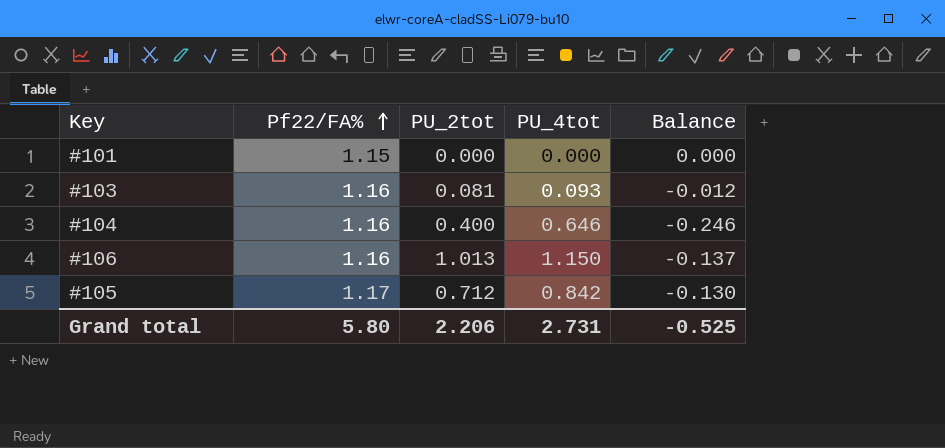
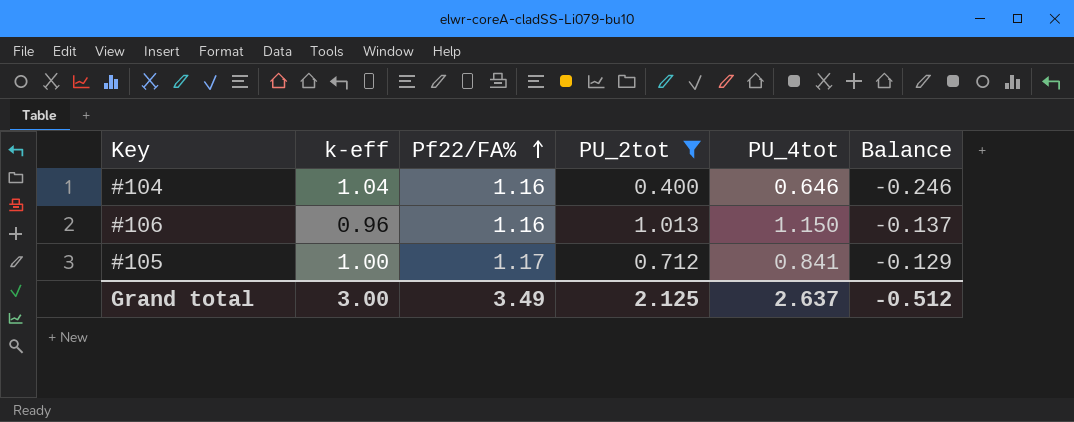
filter: none -> PU_2tot >= 0.400
column k-eff | position: none -> 2
#105 | PU_4tot: 0.842 -> 0.841
#105 | Balance: -0.130 -> -0.129
Grand total | Pf22/FA%: 5.80 -> 3.49
Grand total | PU_2tot: 2.206 -> 2.125
Grand total | PU_4tot: 2.731 -> 2.637
Grand total | Balance: -0.525 -> -0.512

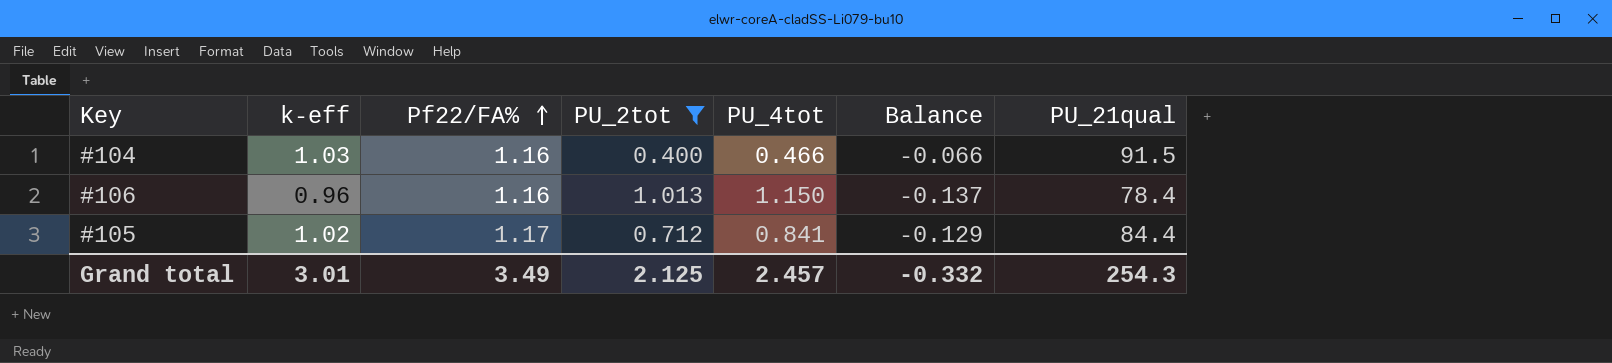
column PU_21qual | position: none -> 7
#104 | k-eff: 1.04 -> 1.03
#104 | PU_4tot: 0.646 -> 0.466
#104 | Balance: -0.246 -> -0.066
#105 | k-eff: 1.00 -> 1.02
Grand total | k-eff: 3.00 -> 3.01
Grand total | PU_4tot: 2.637 -> 2.457
Grand total | Balance: -0.512 -> -0.332

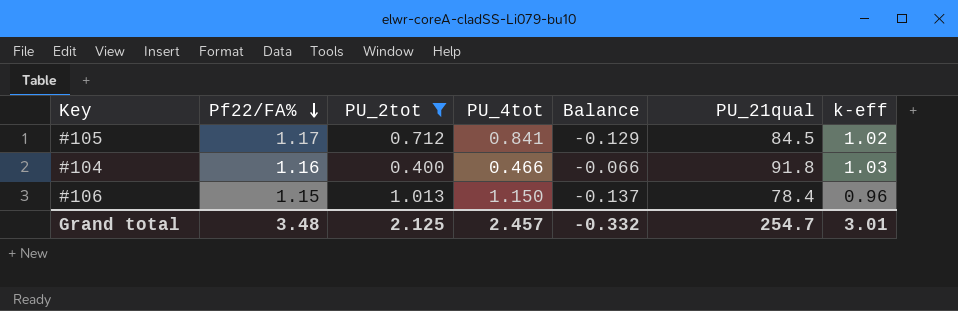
row order: Pf22/FA% ascending -> Pf22/FA% descending
column k-eff | position: 2 -> 7
#105 | PU_21qual: 84.4 -> 84.5
#104 | PU_21qual: 91.5 -> 91.8
#106 | Pf22/FA%: 1.16 -> 1.15
Grand total | Pf22/FA%: 3.49 -> 3.48
Grand total | PU_21qual: 254.3 -> 254.7

